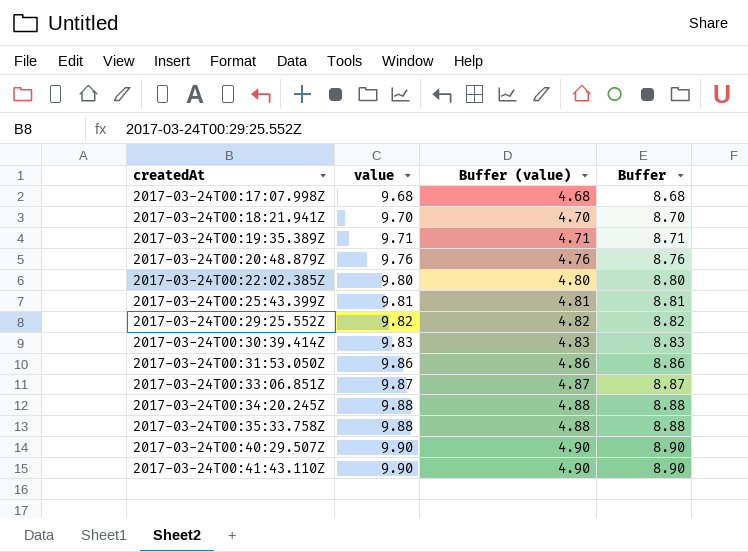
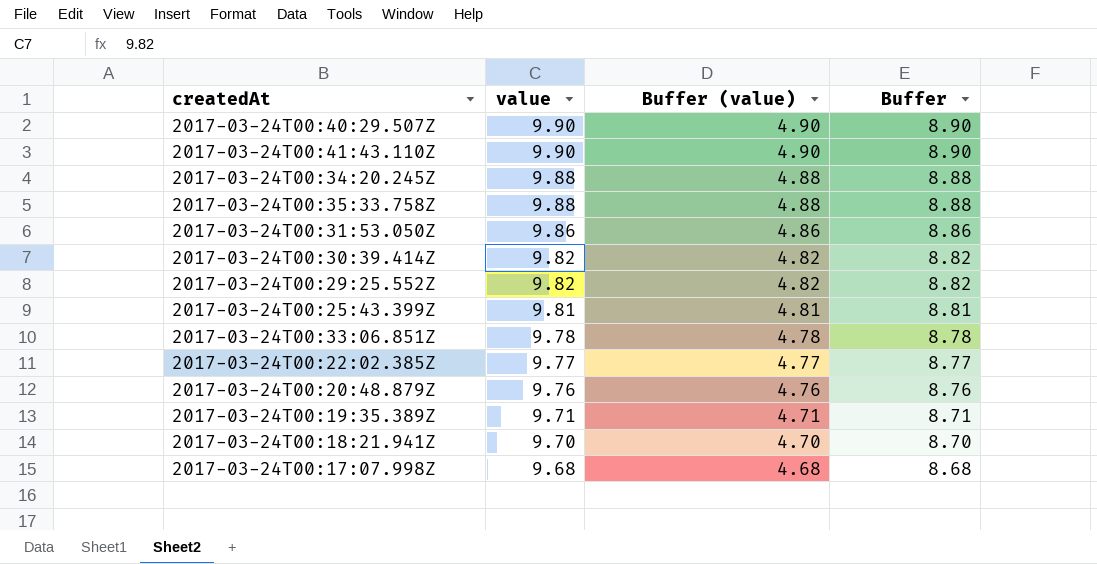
row order: createdAt ascending -> value descending
2017-03-24T00:30:39.414Z | value: 9.83 -> 9.82
2017-03-24T00:30:39.414Z | Buffer (value): 4.83 -> 4.82
2017-03-24T00:30:39.414Z | Buffer: 8.83 -> 8.82
2017-03-24T00:33:06.851Z | value: 9.87 -> 9.78
2017-03-24T00:33:06.851Z | Buffer (value): 4.87 -> 4.78
2017-03-24T00:33:06.851Z | Buffer: 8.87 -> 8.78
2017-03-24T00:22:02.385Z | value: 9.80 -> 9.77
2017-03-24T00:22:02.385Z | Buffer (value): 4.80 -> 4.77
2017-03-24T00:22:02.385Z | Buffer: 8.80 -> 8.77

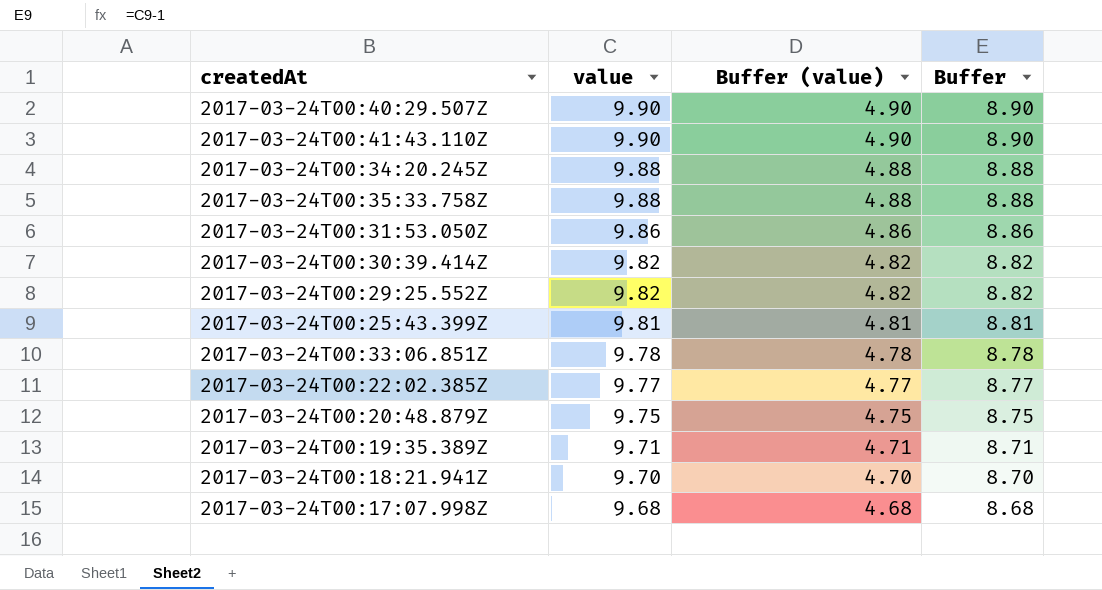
2017-03-24T00:20:48.879Z | value: 9.76 -> 9.75
2017-03-24T00:20:48.879Z | Buffer (value): 4.76 -> 4.75
2017-03-24T00:20:48.879Z | Buffer: 8.76 -> 8.75

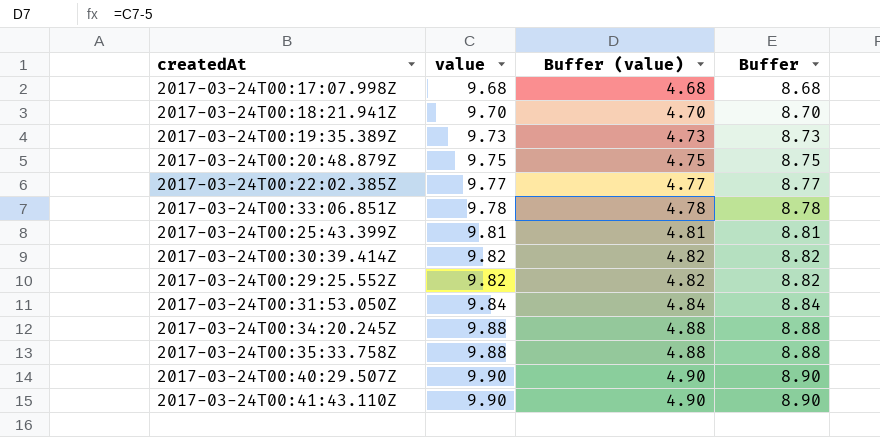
row order: value descending -> value ascending
2017-03-24T00:19:35.389Z | value: 9.71 -> 9.73
2017-03-24T00:19:35.389Z | Buffer (value): 4.71 -> 4.73
2017-03-24T00:19:35.389Z | Buffer: 8.71 -> 8.73
2017-03-24T00:31:53.050Z | value: 9.86 -> 9.84
2017-03-24T00:31:53.050Z | Buffer (value): 4.86 -> 4.84
2017-03-24T00:31:53.050Z | Buffer: 8.86 -> 8.84

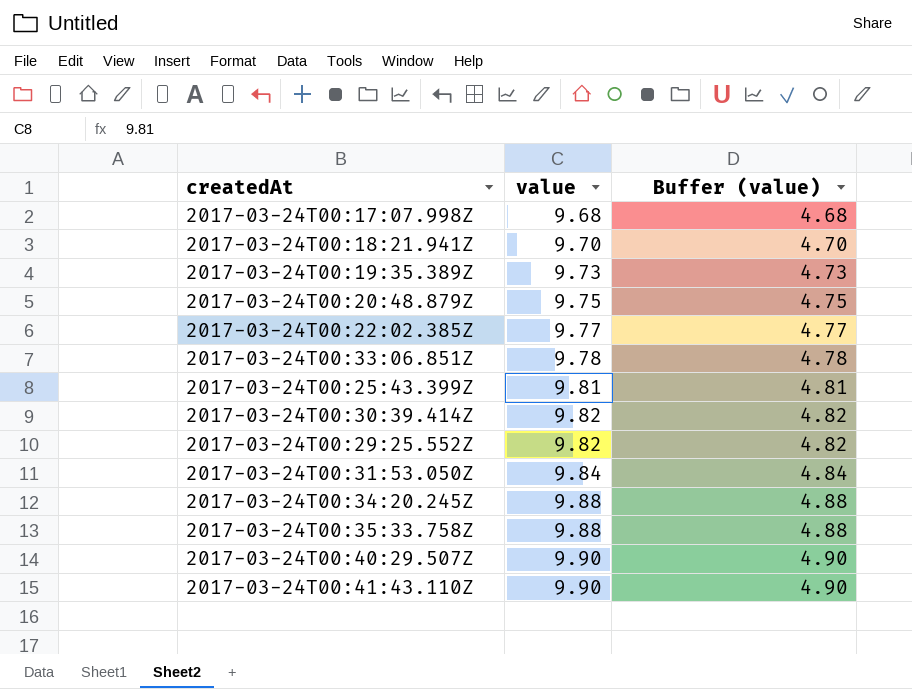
column Buffer | formula: [value] - 1 -> none

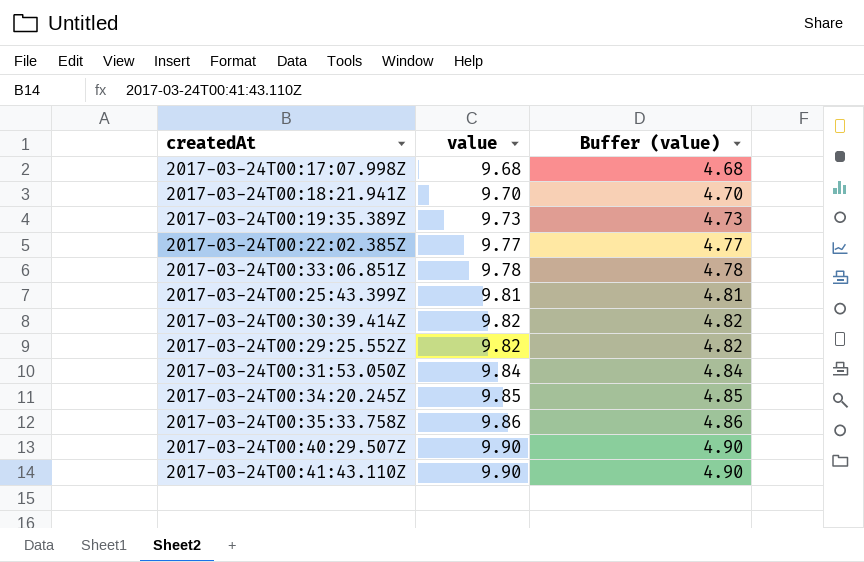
row 2017-03-24T00:20:48.879Z: 9.75 | 4.75 -> none
2017-03-24T00:34:20.245Z | value: 9.88 -> 9.85
2017-03-24T00:34:20.245Z | Buffer (value): 4.88 -> 4.85
2017-03-24T00:35:33.758Z | value: 9.88 -> 9.86
2017-03-24T00:35:33.758Z | Buffer (value): 4.88 -> 4.86

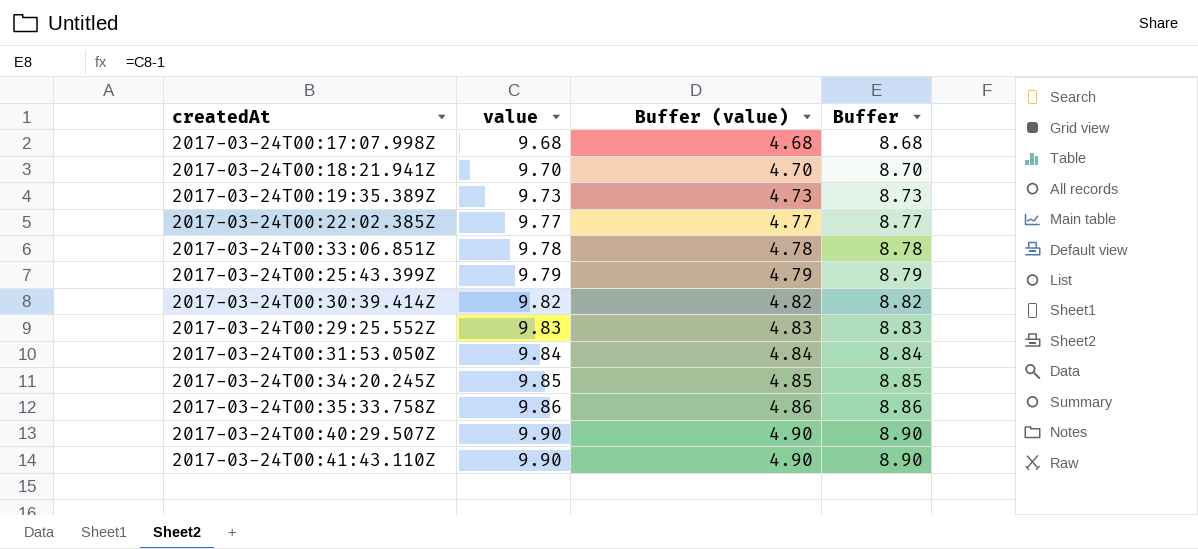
column Buffer | formula: none -> [value] - 1
2017-03-24T00:25:43.399Z | value: 9.81 -> 9.79
2017-03-24T00:25:43.399Z | Buffer (value): 4.81 -> 4.79
2017-03-24T00:29:25.552Z | value: 9.82 -> 9.83
2017-03-24T00:29:25.552Z | Buffer (value): 4.82 -> 4.83

